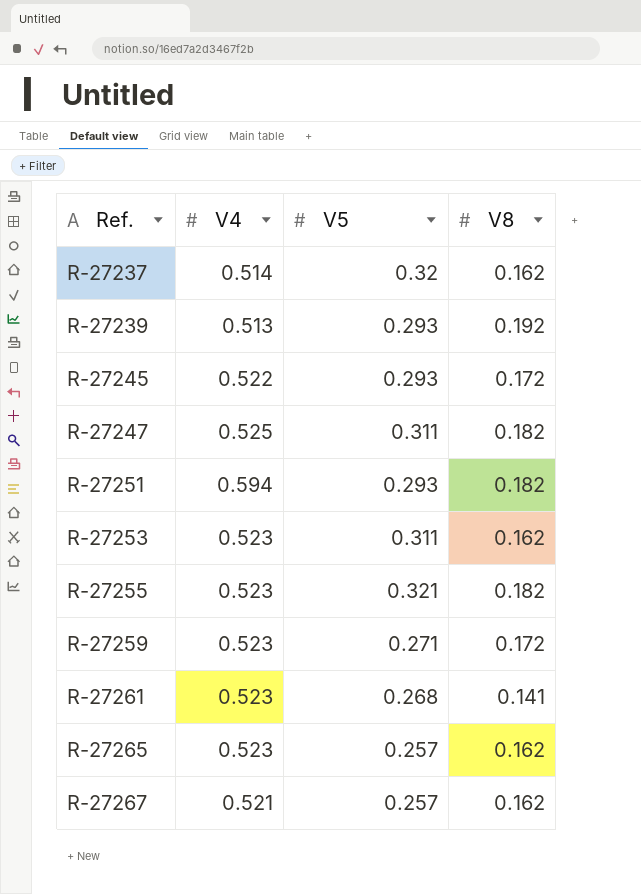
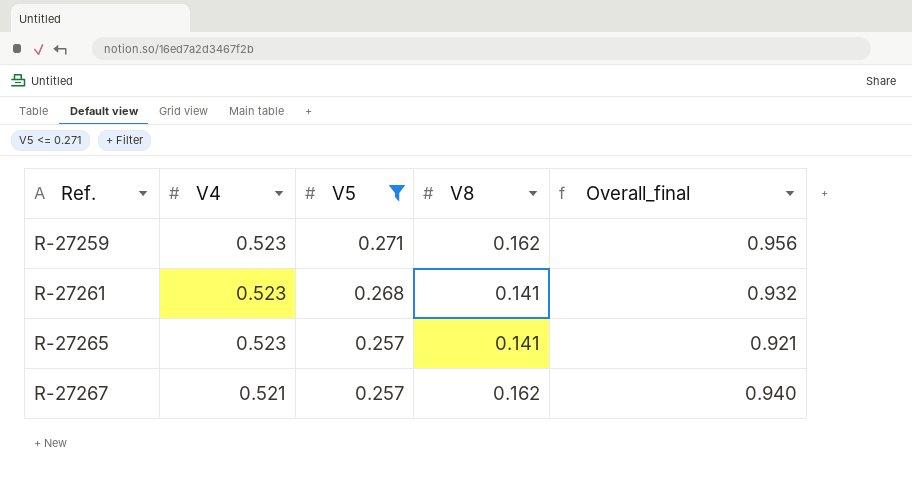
filter: none -> V5 <= 0.271
column Overall_final | formula: none -> [V4] + [V5] + [V8]
R-27259 | V8: 0.172 -> 0.162
R-27265 | V8: 0.162 -> 0.141

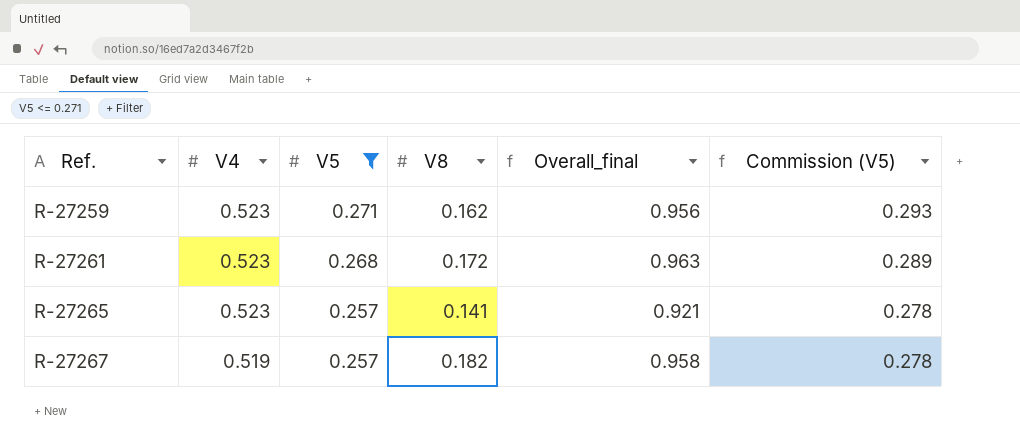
column Commission (V5) | formula: none -> [V5] * 1.08
R-27261 | V8: 0.141 -> 0.172
R-27261 | Overall_final: 0.932 -> 0.963
R-27267 | V4: 0.521 -> 0.519
R-27267 | V8: 0.162 -> 0.182
R-27267 | Overall_final: 0.940 -> 0.958

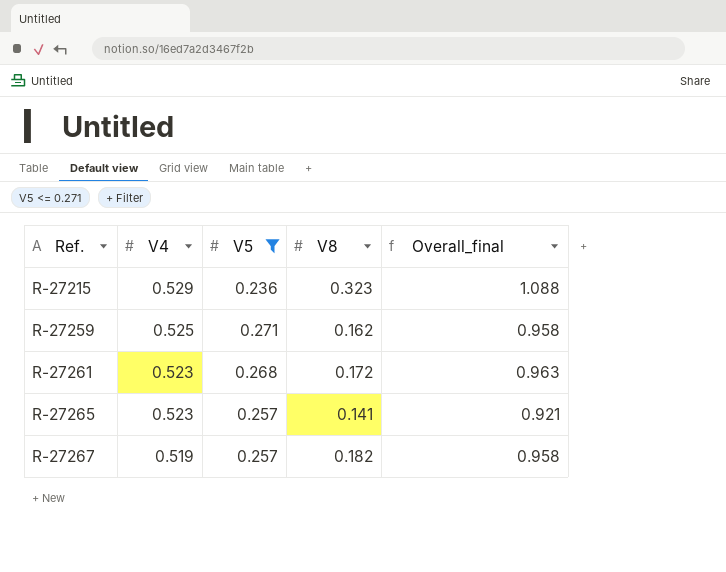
column Commission (V5) | formula: [V5] * 1.08 -> none
row R-27215: none -> 0.529 | 0.236 | 0.323 | 1.088
R-27259 | V4: 0.523 -> 0.525
R-27259 | Overall_final: 0.956 -> 0.958

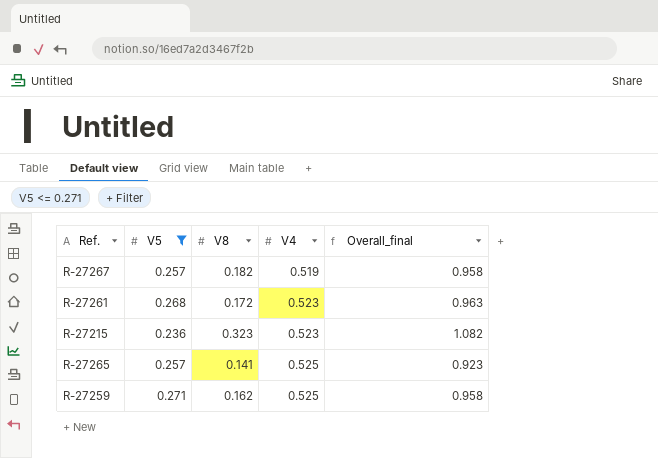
row order: Ref. ascending -> V4 ascending
column V4 | position: 2 -> 4
R-27215 | V4: 0.529 -> 0.523
R-27215 | Overall_final: 1.088 -> 1.082
R-27265 | V4: 0.523 -> 0.525
R-27265 | Overall_final: 0.921 -> 0.923

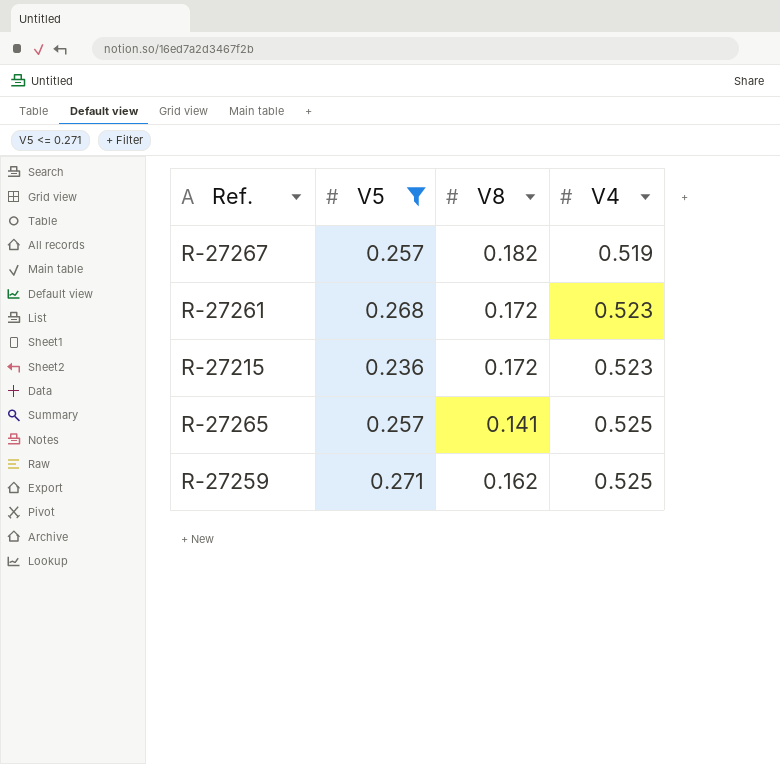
column Overall_final | formula: [V5] + [V8] + [V4] -> none
R-27215 | V8: 0.323 -> 0.172

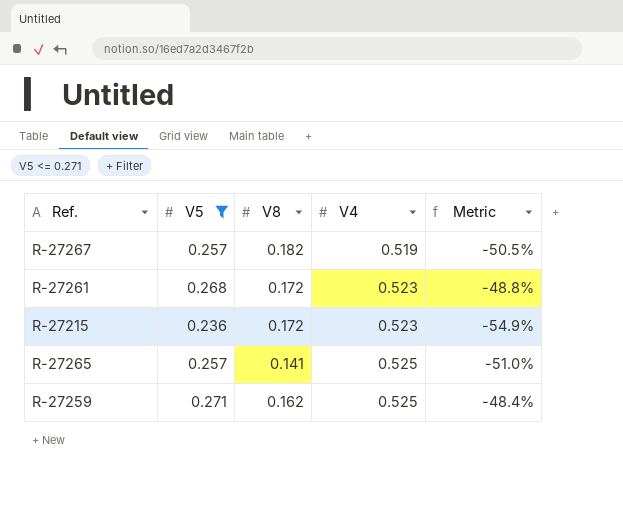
column Metric | formula: none -> ([V5] - [V4]) / [V4]

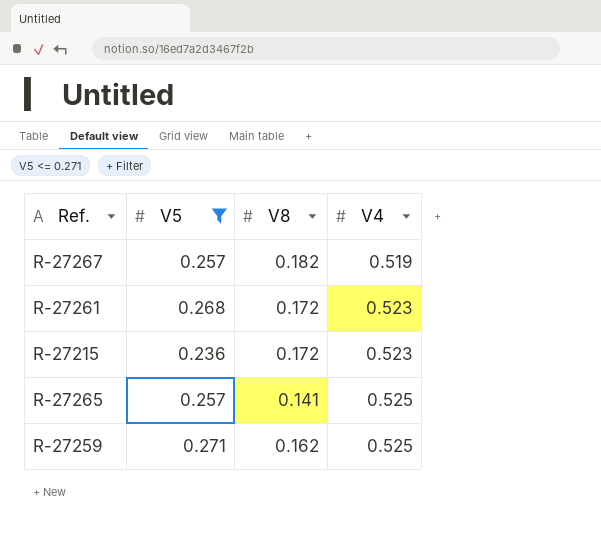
column Metric | formula: ([V5] - [V4]) / [V4] -> none

